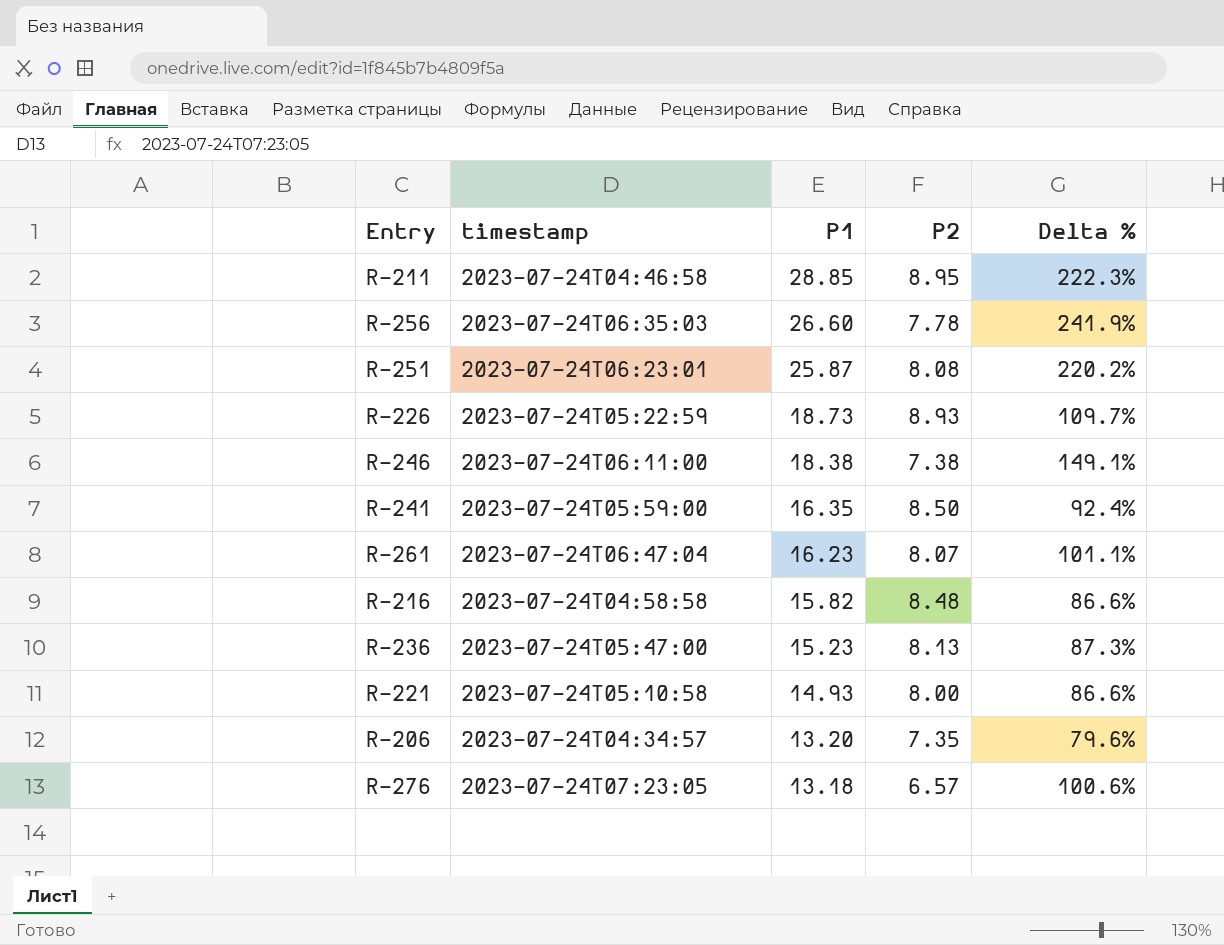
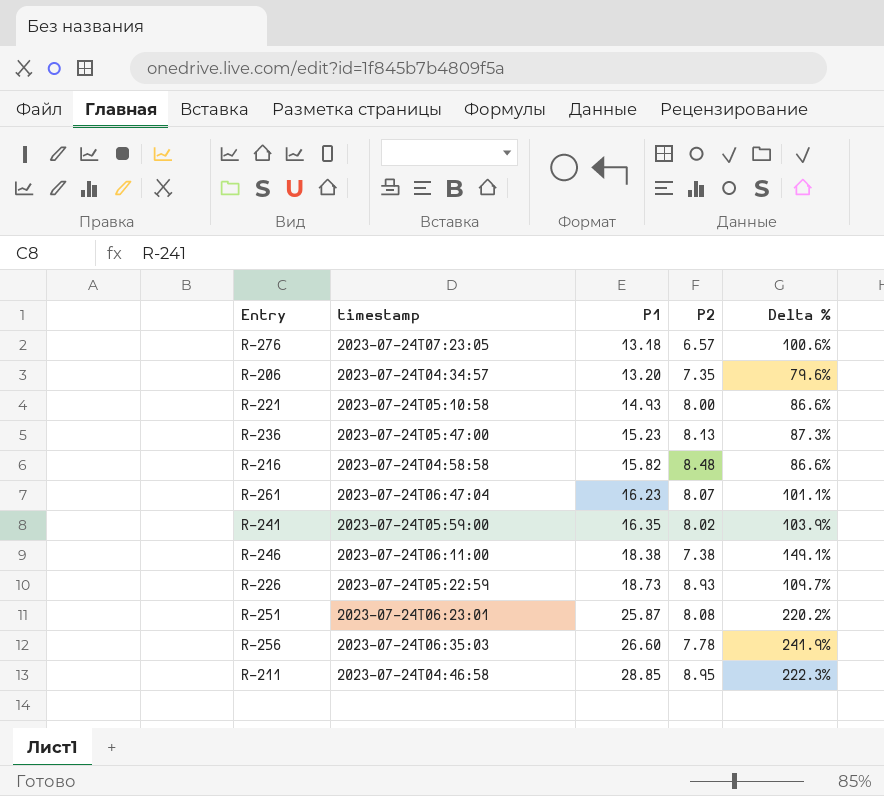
row order: P1 descending -> P1 ascending
R-241 | P2: 8.50 -> 8.02
R-241 | Delta %: 92.4% -> 103.9%

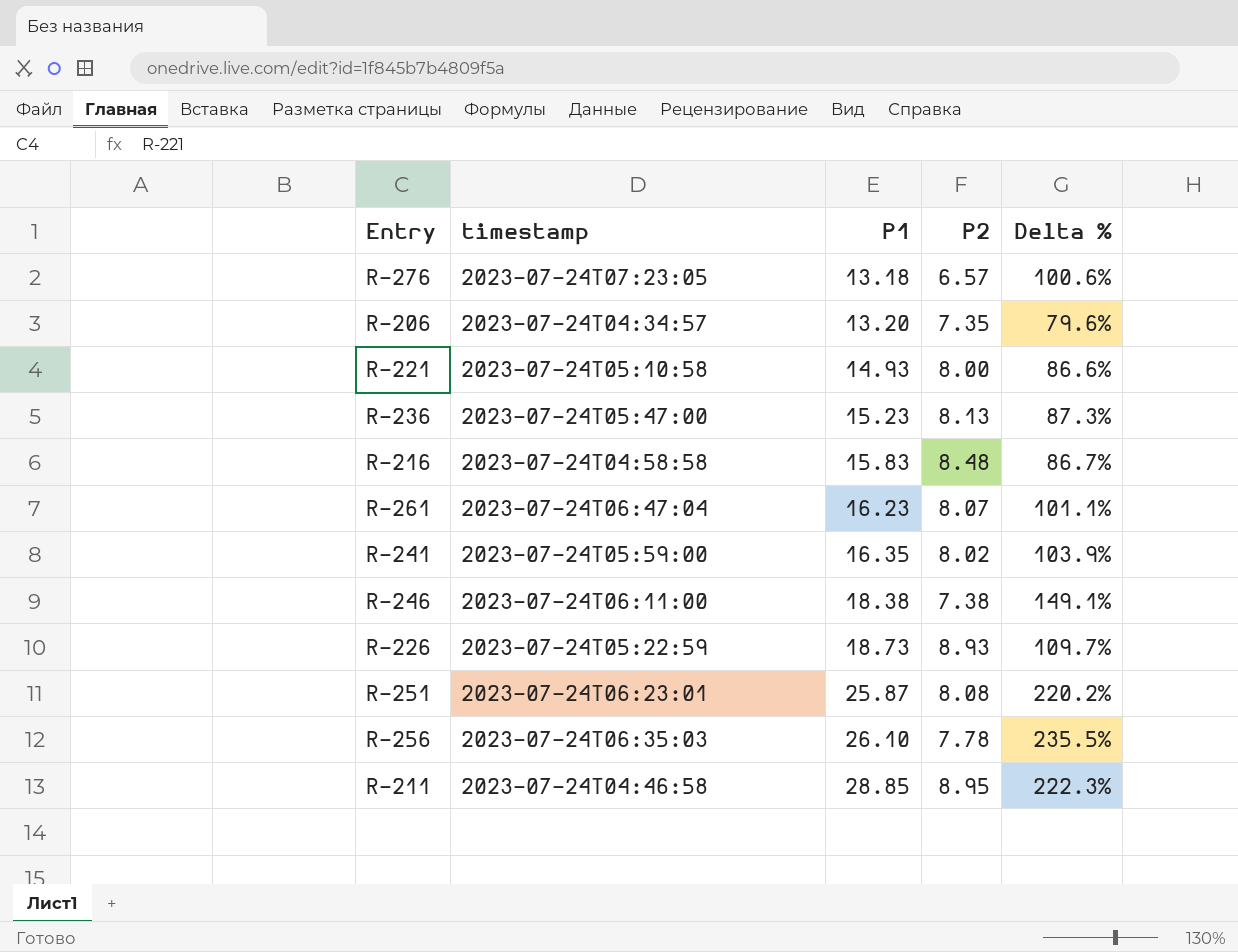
R-216 | P1: 15.82 -> 15.83
R-216 | Delta %: 86.6% -> 86.7%
R-256 | P1: 26.60 -> 26.10
R-256 | Delta %: 241.9% -> 235.5%

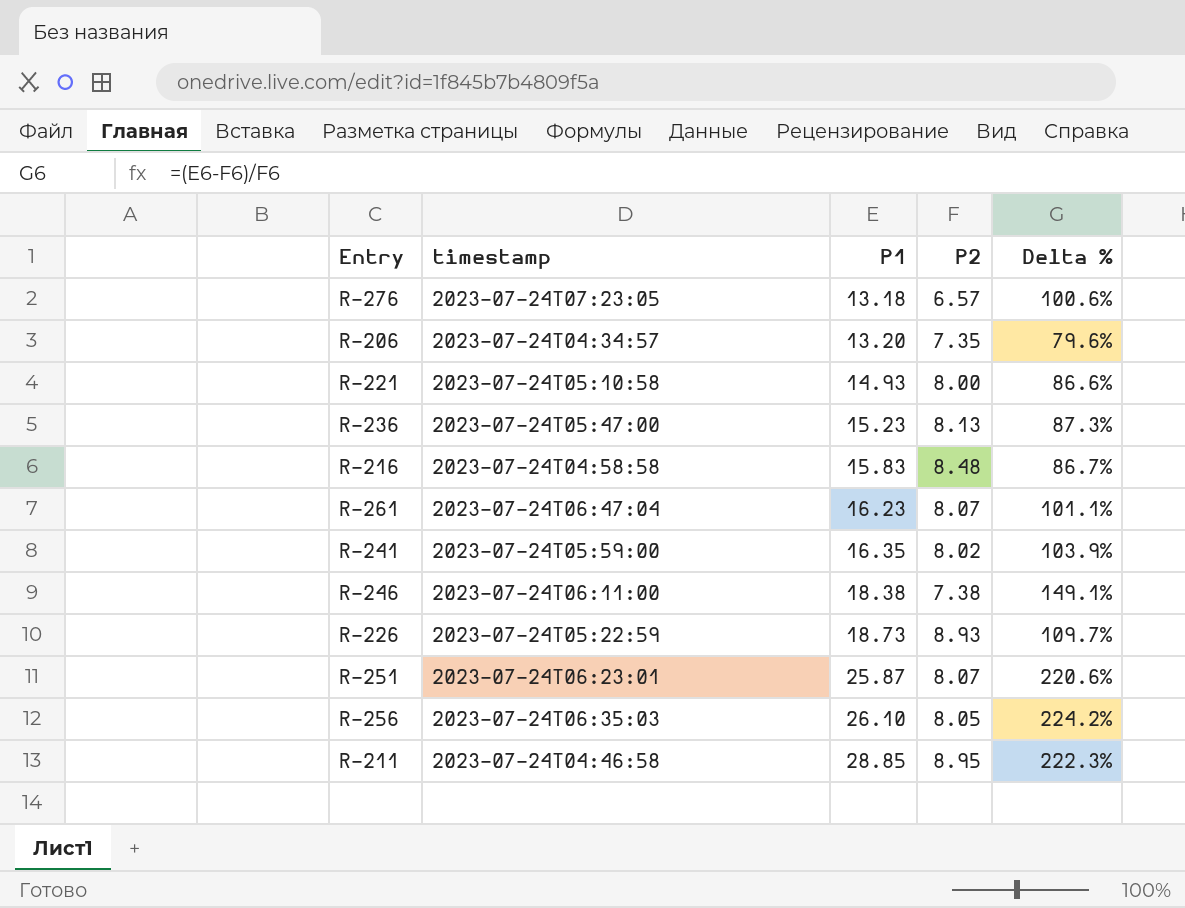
R-251 | P2: 8.08 -> 8.07
R-251 | Delta %: 220.2% -> 220.6%
R-256 | P2: 7.78 -> 8.05
R-256 | Delta %: 235.5% -> 224.2%

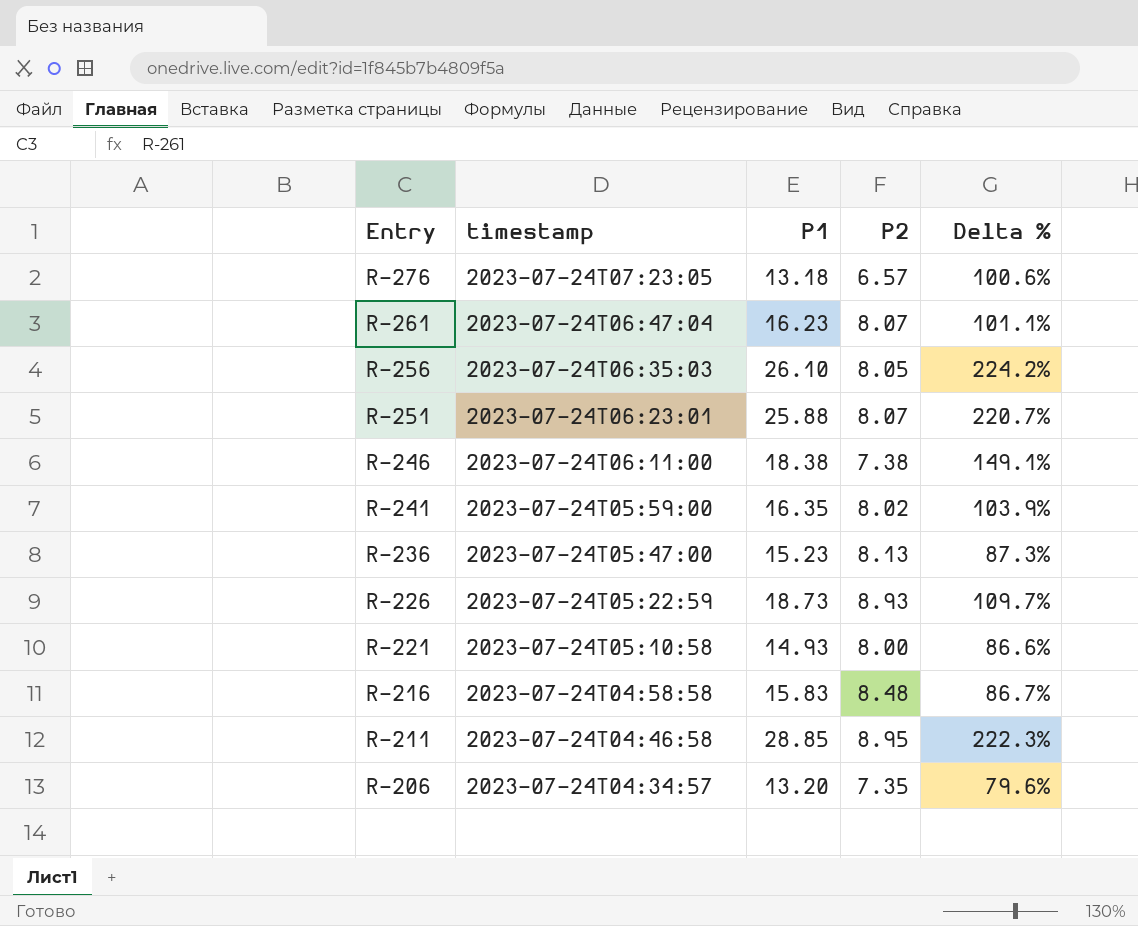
row order: P1 ascending -> Entry descending
R-251 | P1: 25.87 -> 25.88
R-251 | Delta %: 220.6% -> 220.7%

